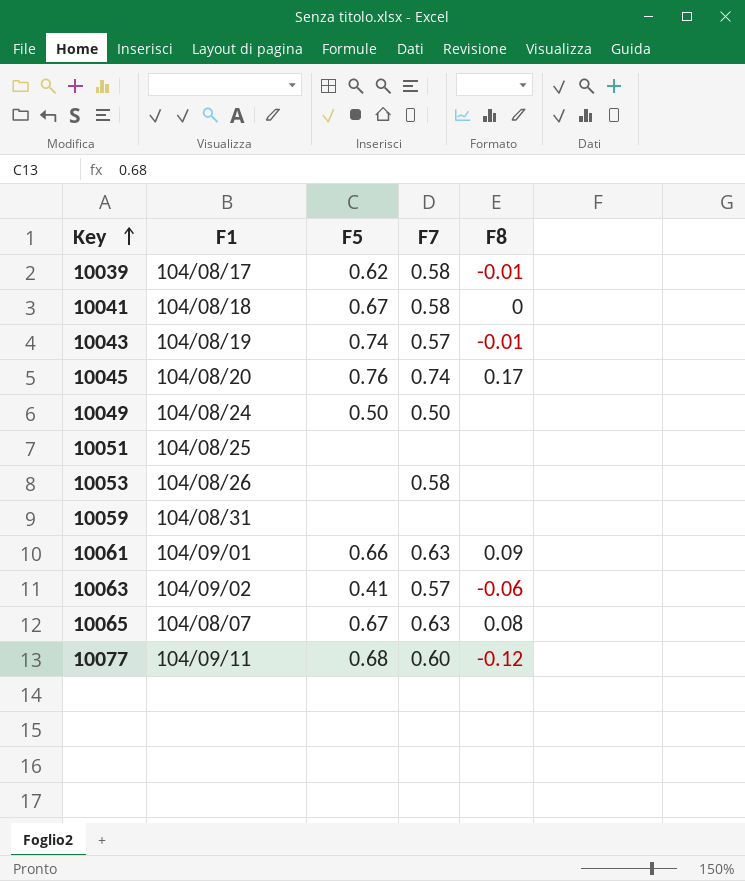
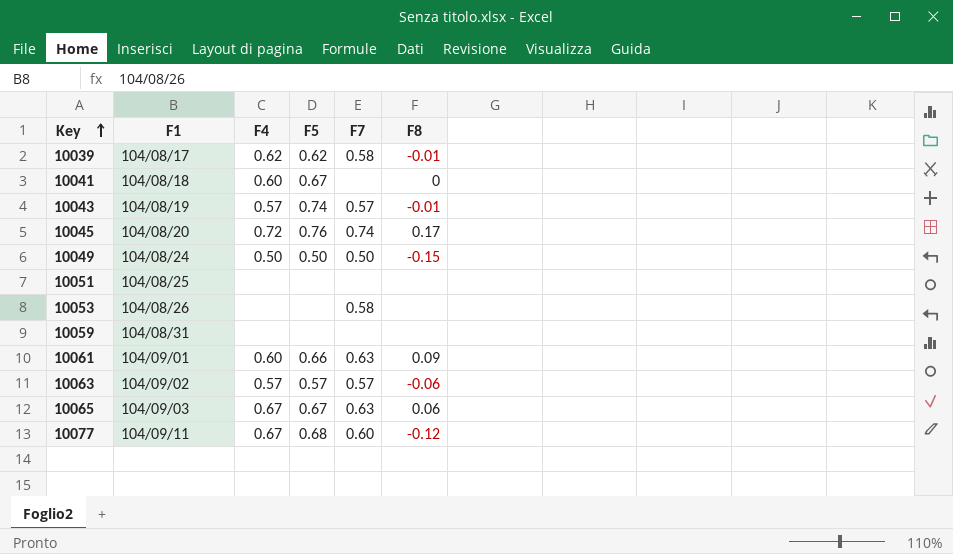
column F4 | position: none -> 3
10041 | F7: 0.58 -> none
10049 | F8: none -> -0.15
10063 | F5: 0.41 -> 0.57
10065 | F1: 104/08/07 -> 104/09/03
10065 | F8: 0.08 -> 0.06

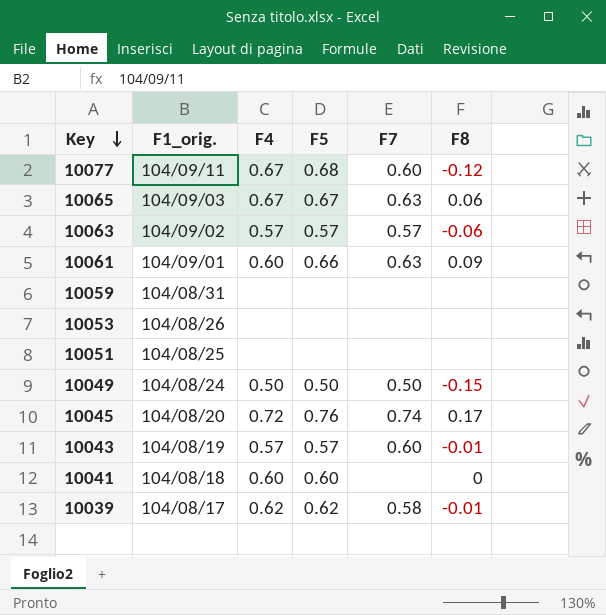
row order: Key ascending -> Key descending
column name: F1 -> F1_orig.
10053 | F7: 0.58 -> none
10043 | F5: 0.74 -> 0.57
10043 | F7: 0.57 -> 0.60
10041 | F5: 0.67 -> 0.60

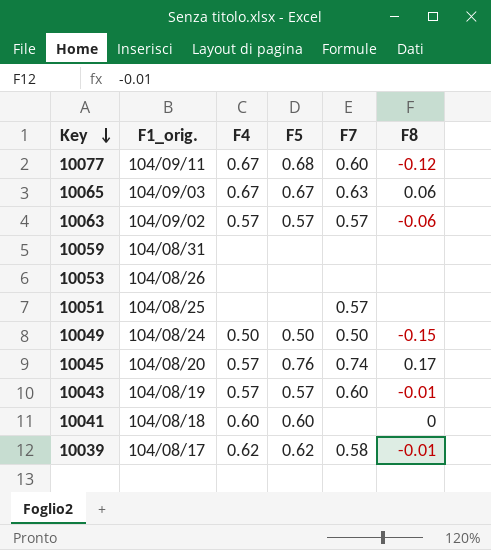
row 10061: 104/09/01 | 0.60 | 0.66 | 0.63 | 0.09 -> none
10051 | F7: none -> 0.57
10045 | F4: 0.72 -> 0.57

